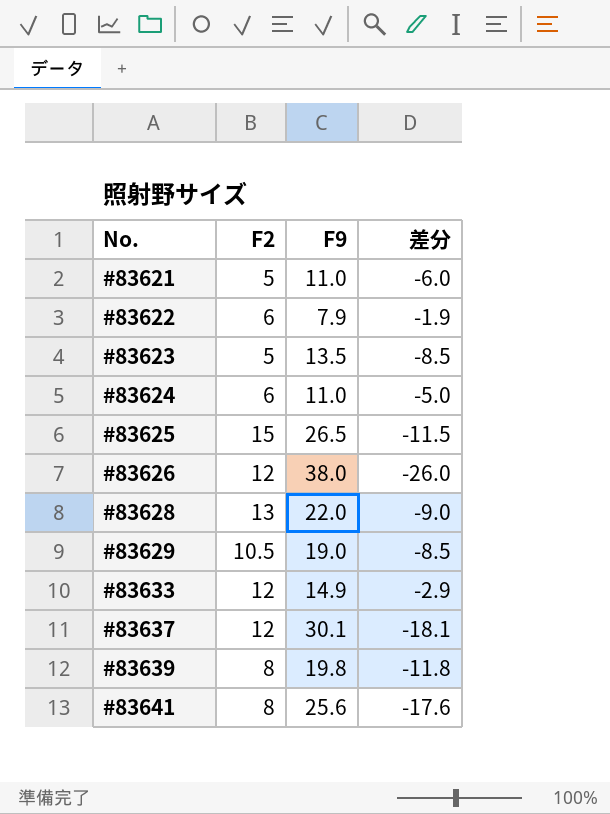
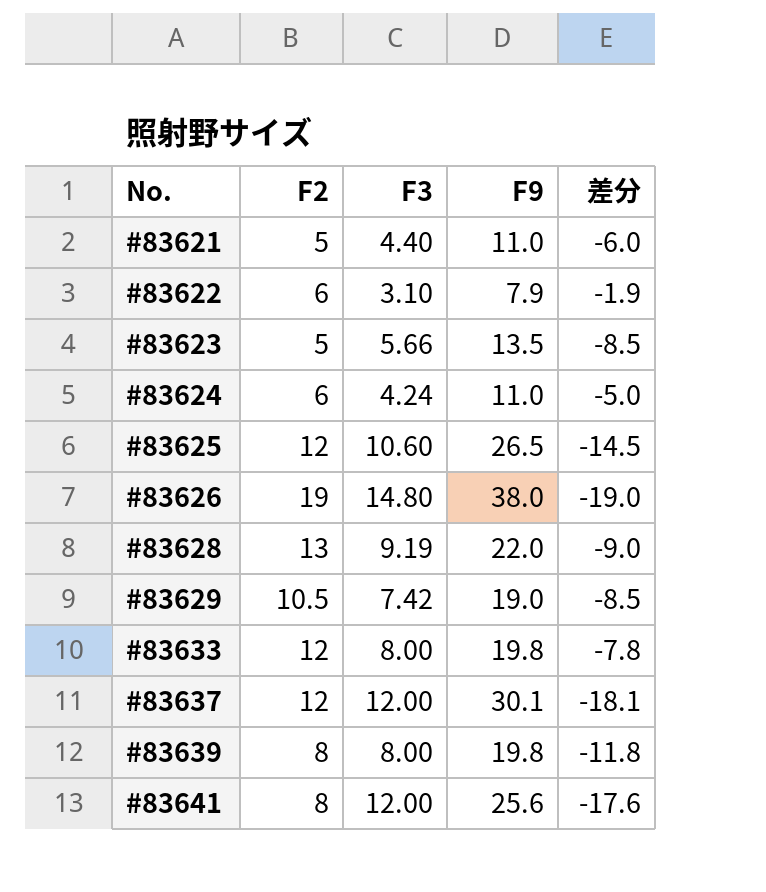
column F3 | position: none -> 3
#83625 | F2: 15 -> 12
#83625 | 差分: -11.5 -> -14.5
#83626 | F2: 12 -> 19
#83626 | 差分: -26.0 -> -19.0
#83633 | F9: 14.9 -> 19.8
#83633 | 差分: -2.9 -> -7.8

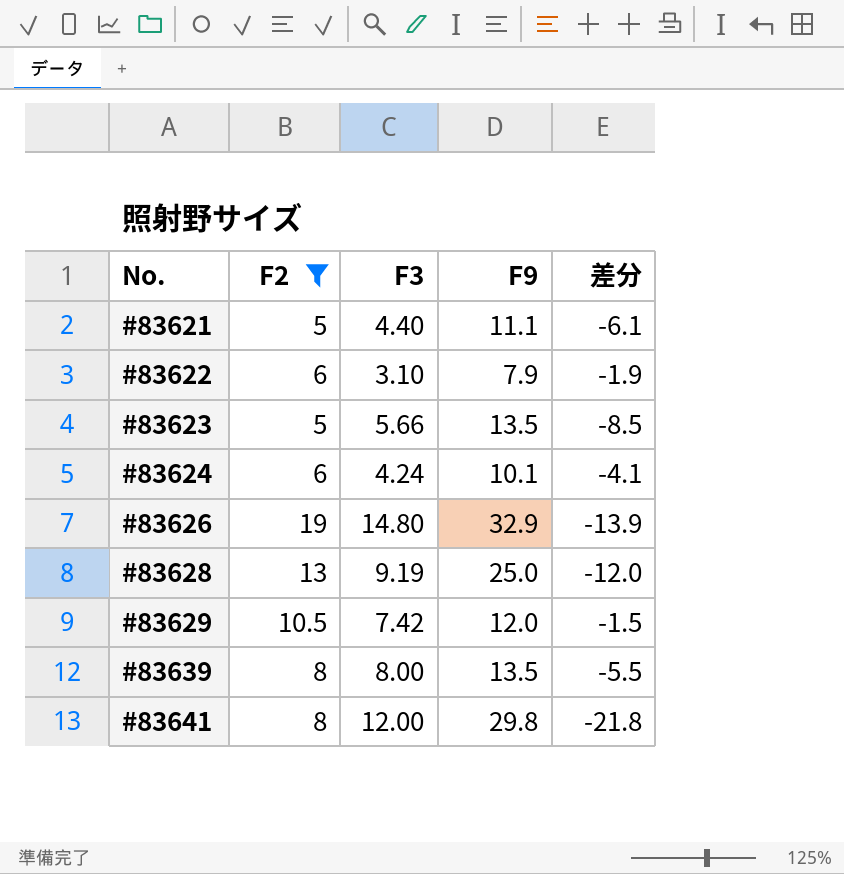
filter: none -> F2 != 12
#83621 | F9: 11.0 -> 11.1
#83621 | 差分: -6.0 -> -6.1
#83624 | F9: 11.0 -> 10.1
#83624 | 差分: -5.0 -> -4.1
#83626 | F9: 38.0 -> 32.9
#83626 | 差分: -19.0 -> -13.9
#83628 | F9: 22.0 -> 25.0
#83628 | 差分: -9.0 -> -12.0
#83629 | F9: 19.0 -> 12.0
#83629 | 差分: -8.5 -> -1.5
#83639 | F9: 19.8 -> 13.5
#83639 | 差分: -11.8 -> -5.5
#83641 | F9: 25.6 -> 29.8
#83641 | 差分: -17.6 -> -21.8

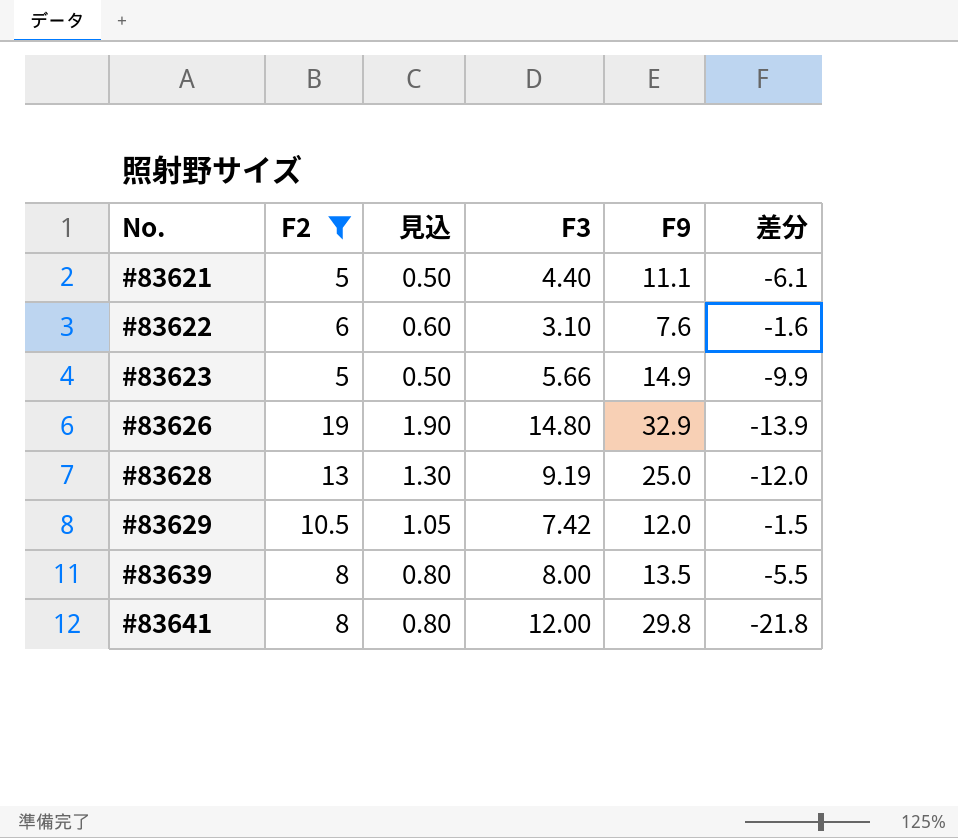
column 見込 | formula: none -> [F2] * 0.1
row #83624: 6 | 4.24 | 10.1 | -4.1 -> none
#83622 | F9: 7.9 -> 7.6
#83622 | 差分: -1.9 -> -1.6
#83623 | F9: 13.5 -> 14.9
#83623 | 差分: -8.5 -> -9.9

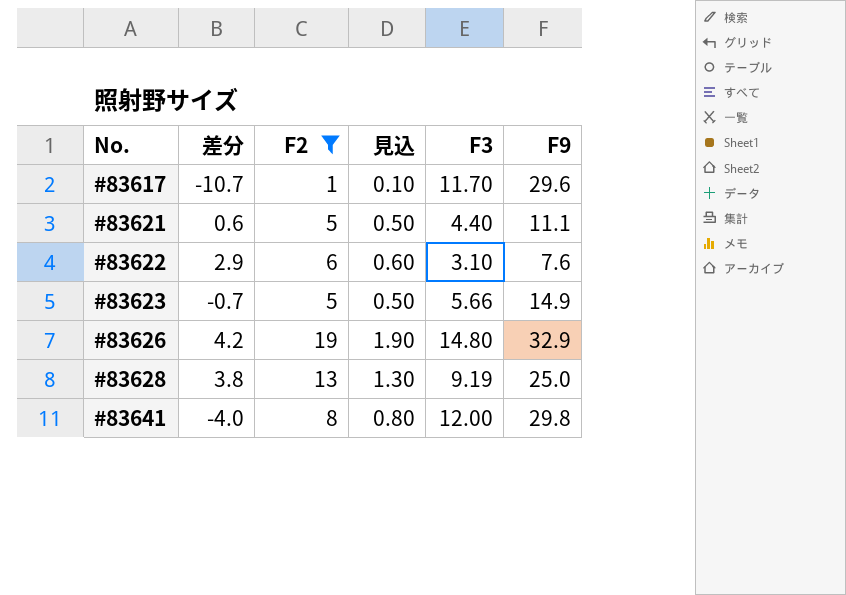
column 差分 | formula: [F2] - [F9] -> [F2] - [F3]
column 差分 | position: 6 -> 2
row #83629: 10.5 | 1.05 | 7.42 | 12.0 | -1.5 -> none
row #83639: 8 | 0.80 | 8.00 | 13.5 | -5.5 -> none
row #83617: none -> -10.7 | 1 | 0.10 | 11.70 | 29.6

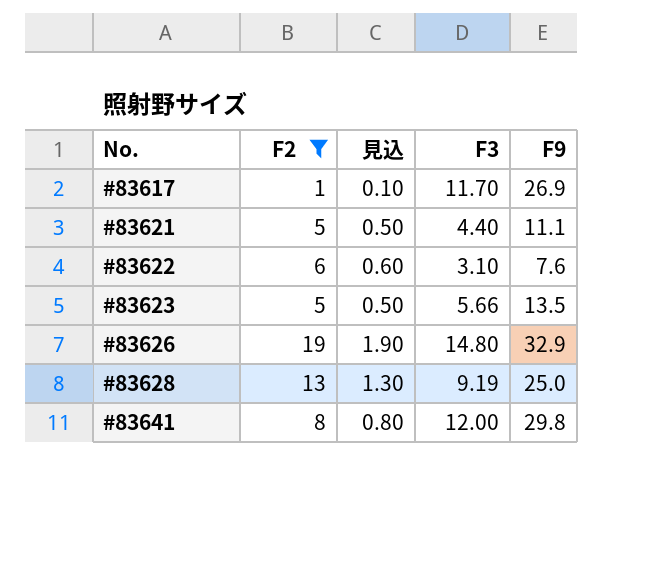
column 差分 | formula: [F2] - [F3] -> none
#83617 | F9: 29.6 -> 26.9
#83623 | F9: 14.9 -> 13.5

